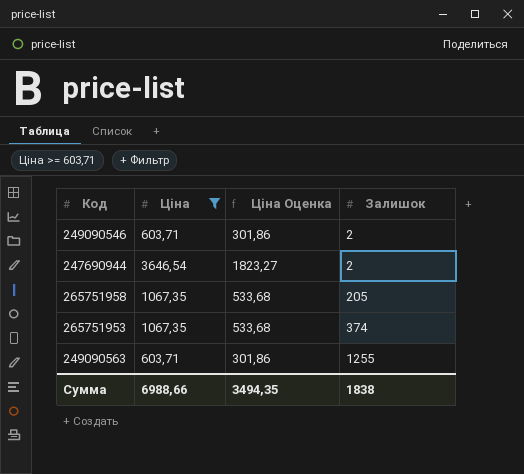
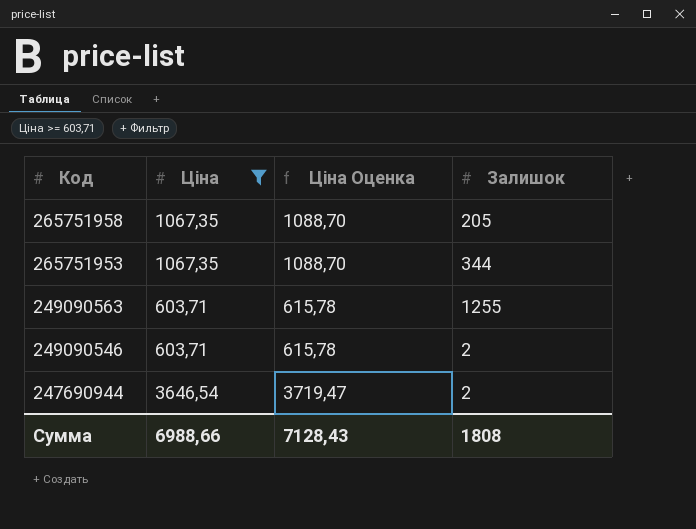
row order: Залишок ascending -> Код descending
column Ціна Оценка | formula: [Ціна] * 0,5 -> [Ціна] * 1,02
265751953 | Залишок: 374 -> 344
Сумма | Ціна Оценка: 3494,35 -> 7128,43
Сумма | Залишок: 1838 -> 1808

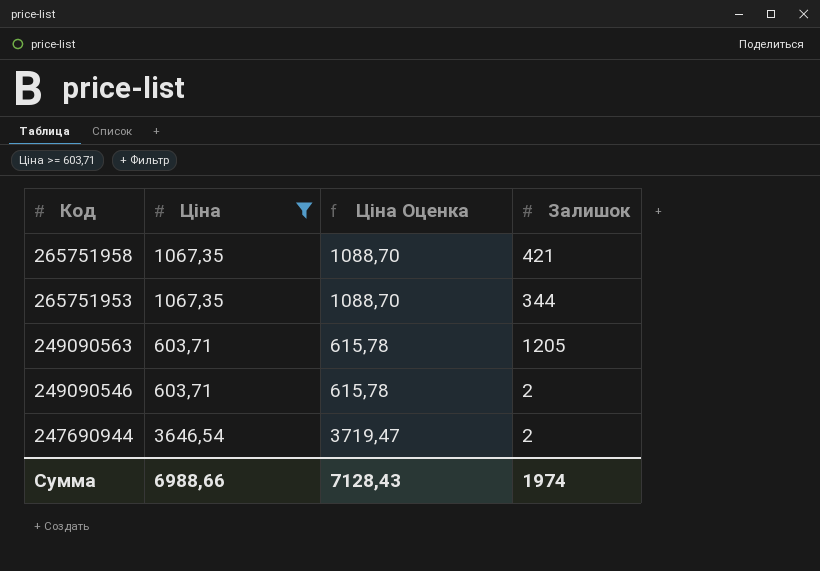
265751958 | Залишок: 205 -> 421
249090563 | Залишок: 1255 -> 1205
Сумма | Залишок: 1808 -> 1974

